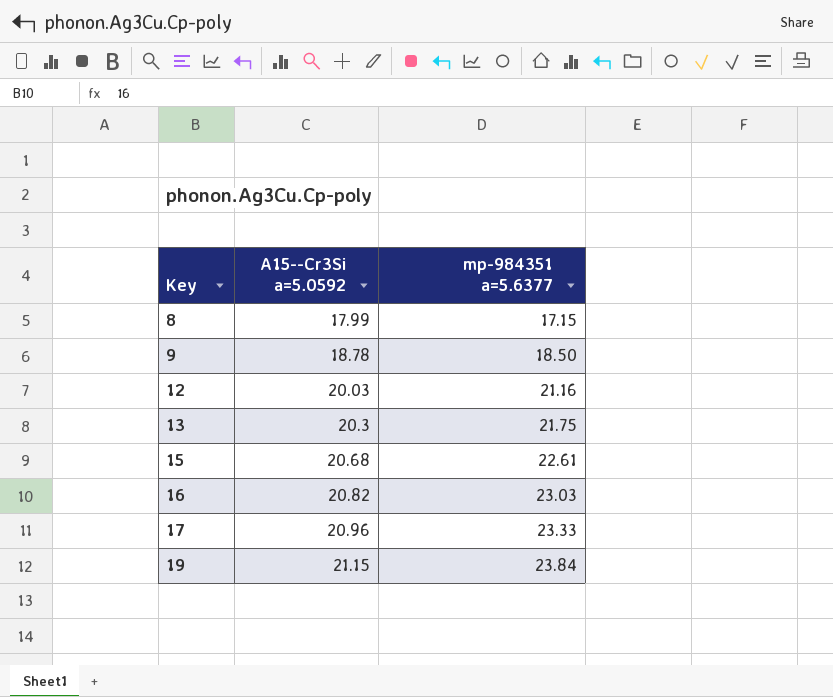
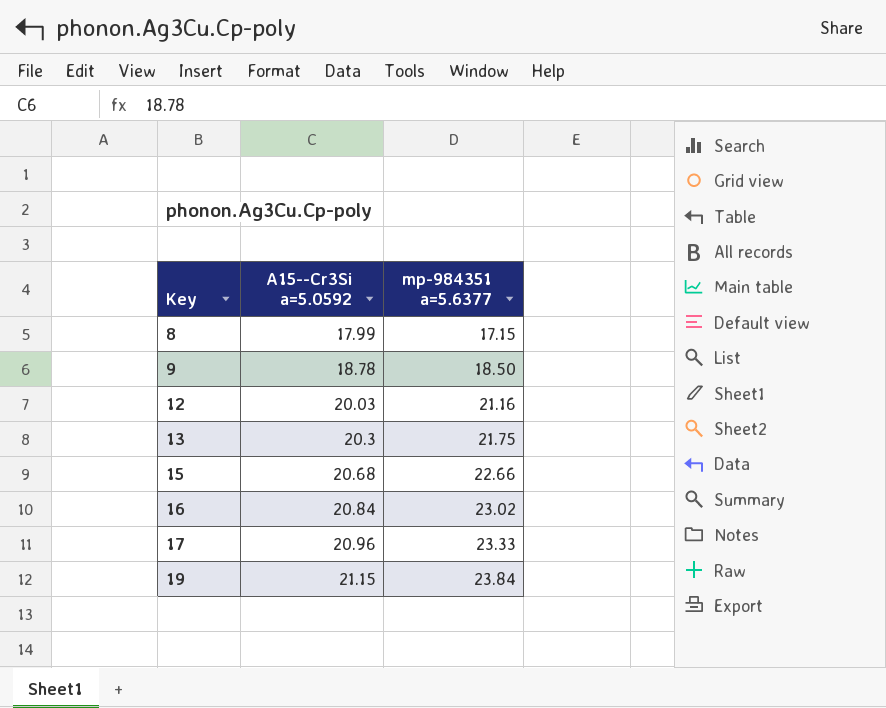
15 | mp-984351 a=5.6377: 22.61 -> 22.66
16 | A15--Cr3Si a=5.0592: 20.82 -> 20.84
16 | mp-984351 a=5.6377: 23.03 -> 23.02

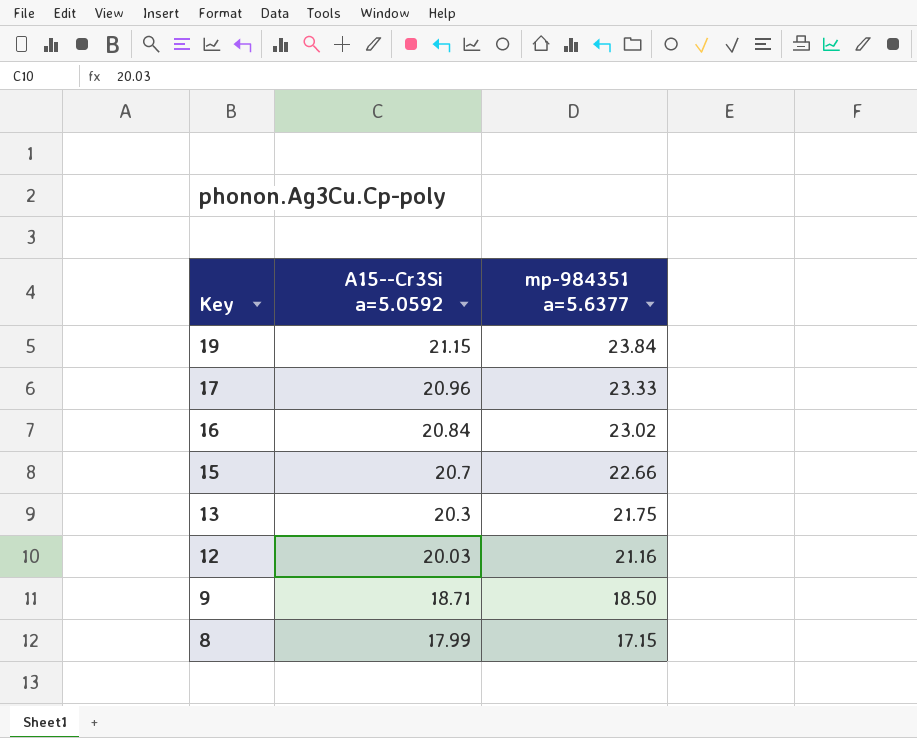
row order: Key ascending -> Key descending
15 | A15--Cr3Si a=5.0592: 20.68 -> 20.7
9 | A15--Cr3Si a=5.0592: 18.78 -> 18.71

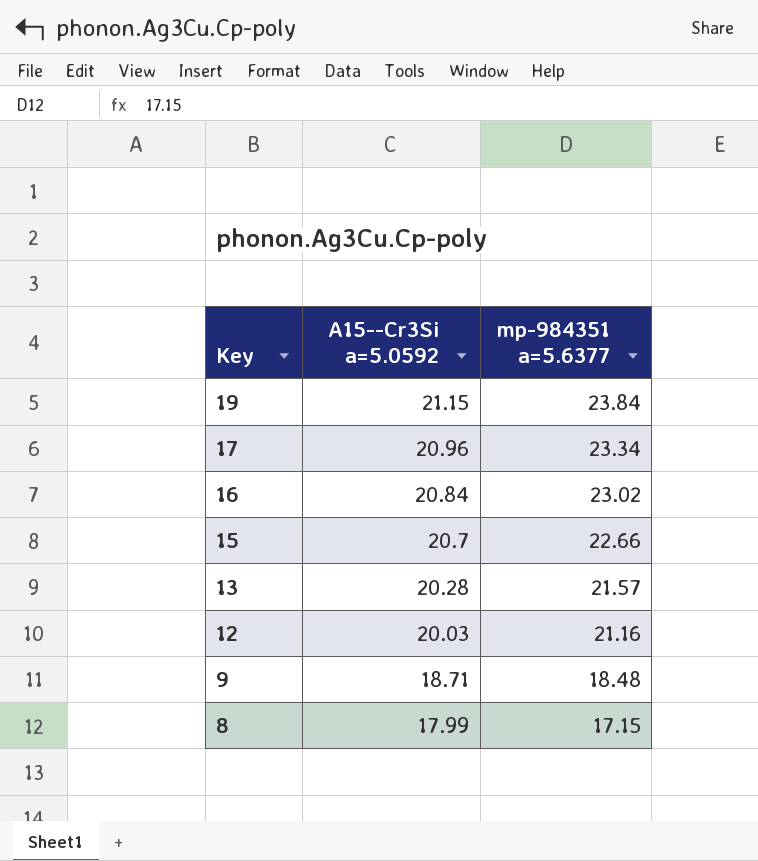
17 | mp-984351 a=5.6377: 23.33 -> 23.34
13 | A15--Cr3Si a=5.0592: 20.3 -> 20.28
13 | mp-984351 a=5.6377: 21.75 -> 21.57
9 | mp-984351 a=5.6377: 18.50 -> 18.48

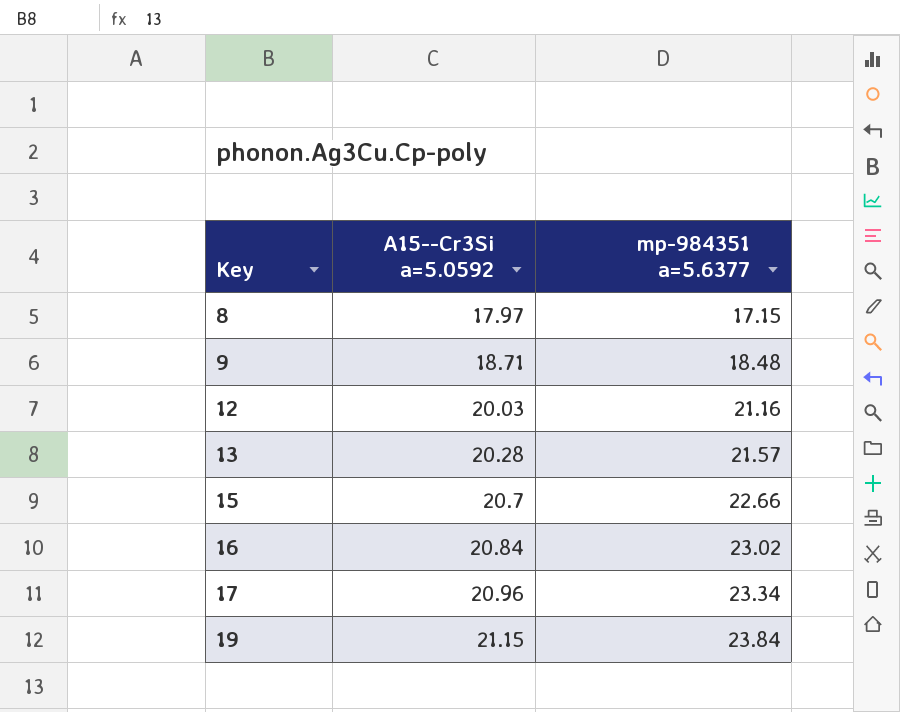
row order: Key descending -> Key ascending
8 | A15--Cr3Si a=5.0592: 17.99 -> 17.97

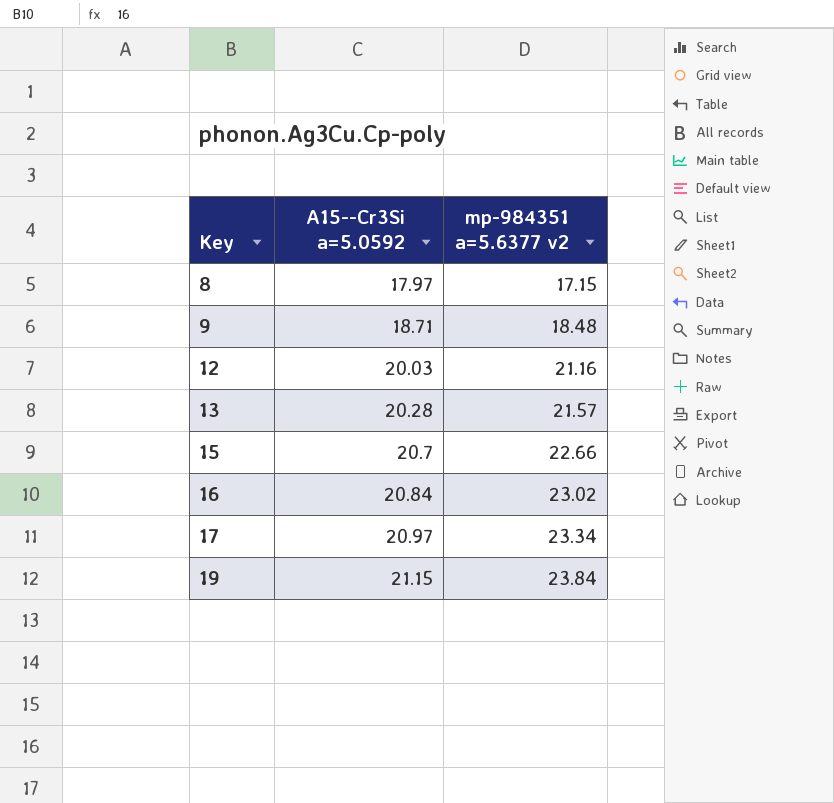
column name: mp-984351 a=5.6377 -> mp-984351 a=5.6377 v2
17 | A15--Cr3Si a=5.0592: 20.96 -> 20.97

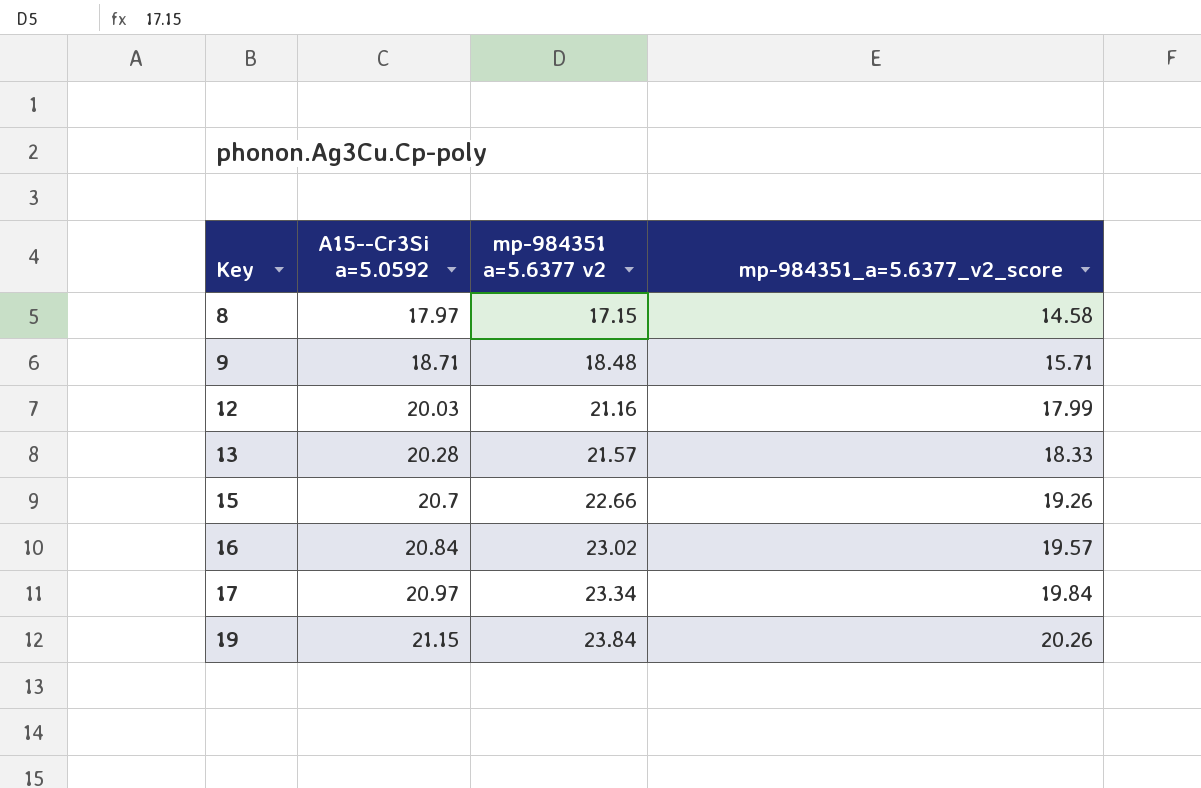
column mp-984351_a=5.6377_v2_score | formula: none -> [mp-984351 a=5.6377 v2] * 0.85

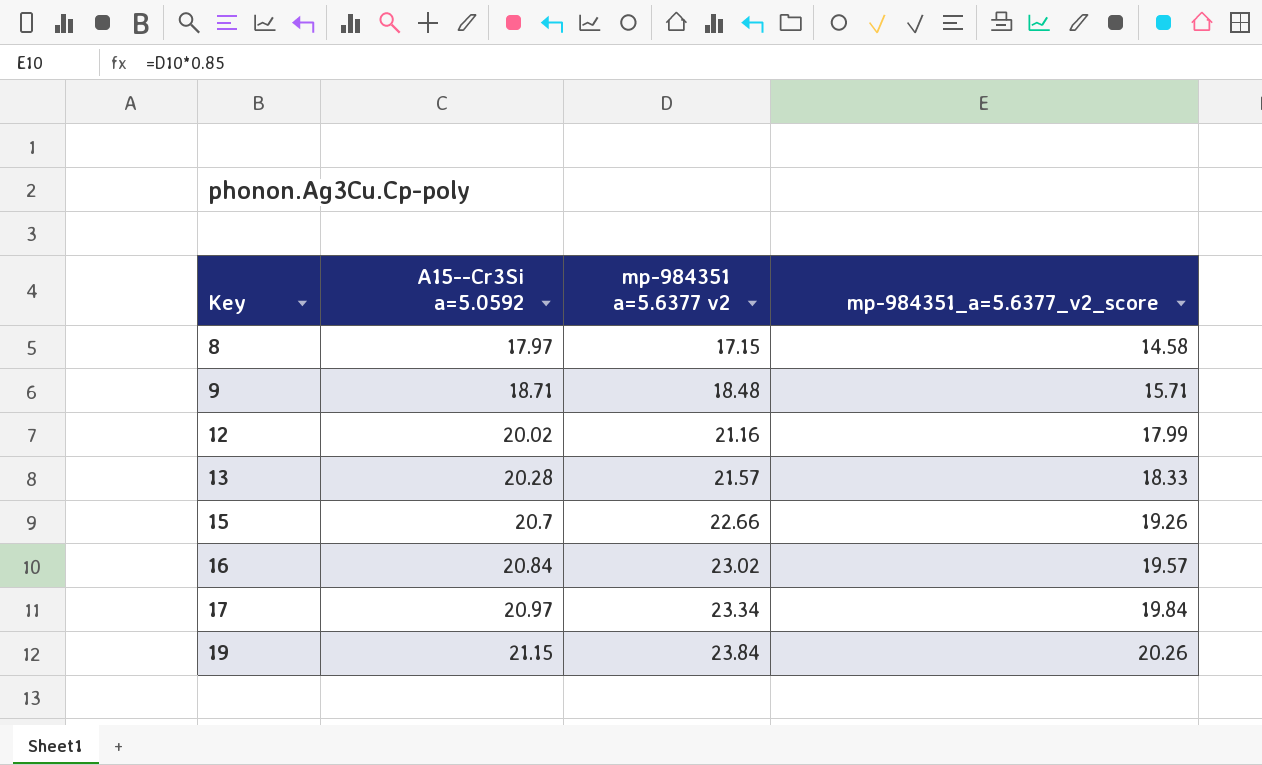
12 | A15--Cr3Si a=5.0592: 20.03 -> 20.02

